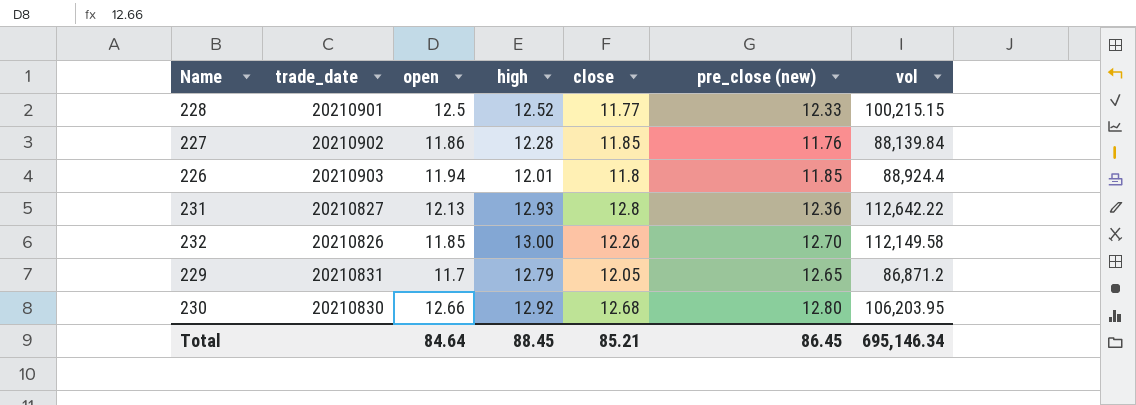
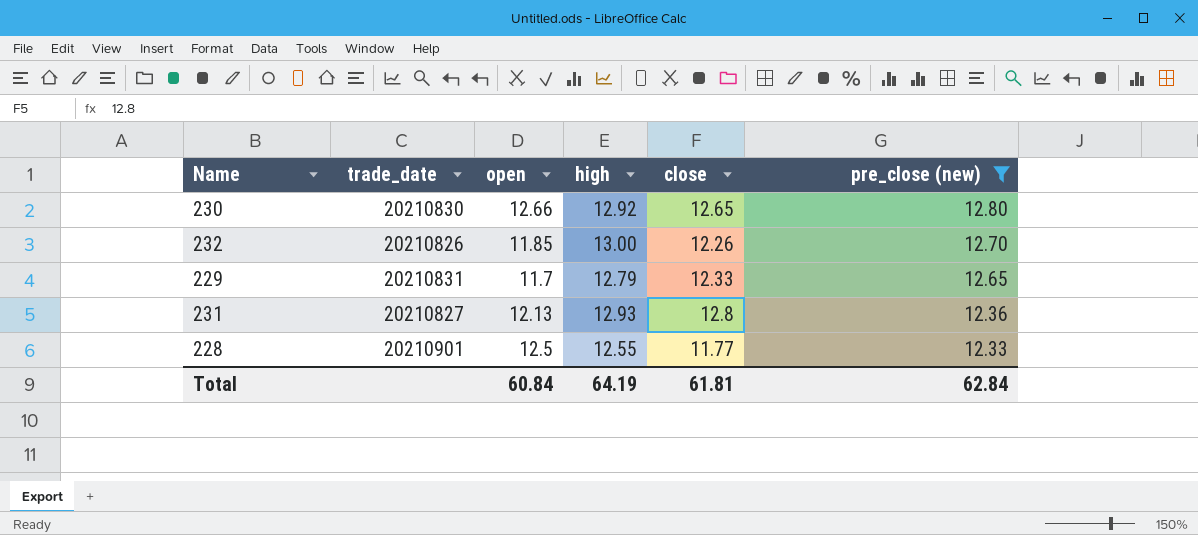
filter: none -> pre_close (new) >= 12.33
row order: none -> pre_close (new) descending
column vol | position: 7 -> none
230 | close: 12.68 -> 12.65
229 | close: 12.05 -> 12.33
228 | high: 12.52 -> 12.55
Total | open: 84.64 -> 60.84
Total | high: 88.45 -> 64.19
Total | close: 85.21 -> 61.81
Total | pre_close (new): 86.45 -> 62.84

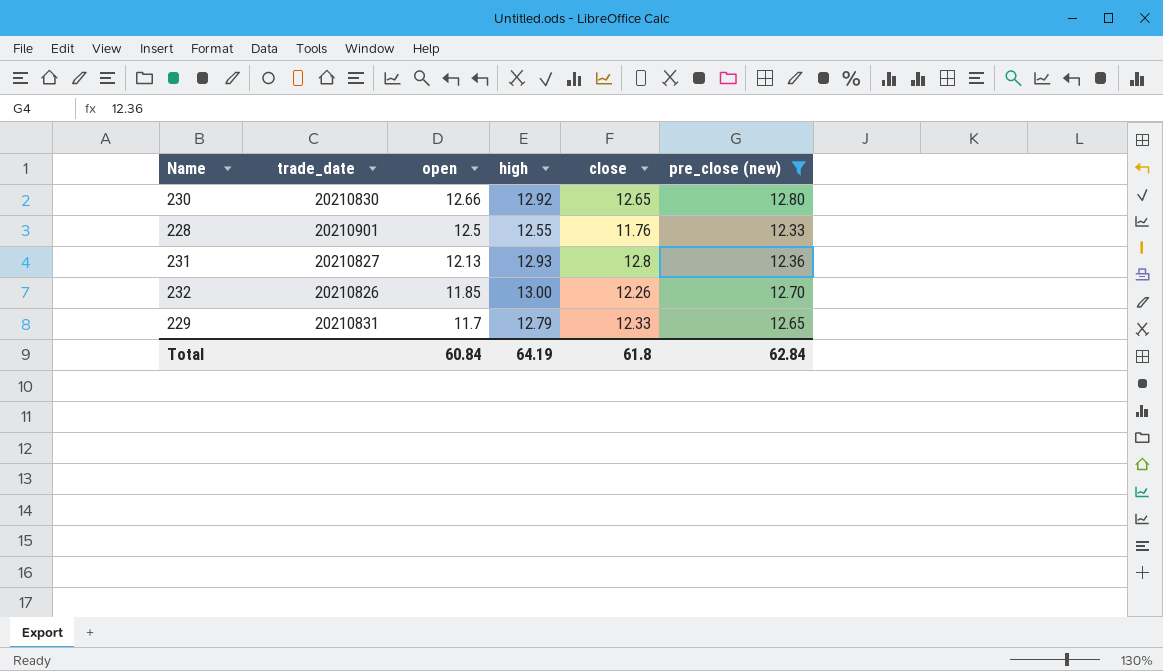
row order: pre_close (new) descending -> open descending
228 | close: 11.77 -> 11.76
Total | close: 61.81 -> 61.8

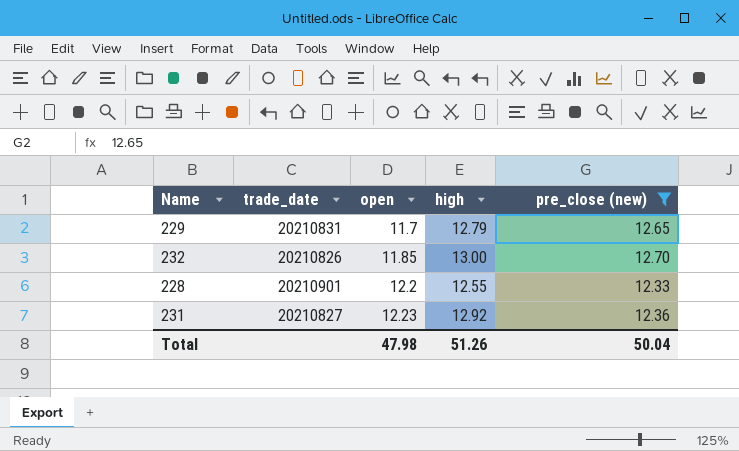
row order: open descending -> open ascending
column close | position: 5 -> none
row 230: 20210830 | 12.66 | 12.92 | 12.65 | 12.80 -> none
228 | open: 12.5 -> 12.2
231 | open: 12.13 -> 12.23
231 | high: 12.93 -> 12.92
Total | open: 60.84 -> 47.98
Total | high: 64.19 -> 51.26
Total | pre_close (new): 62.84 -> 50.04

